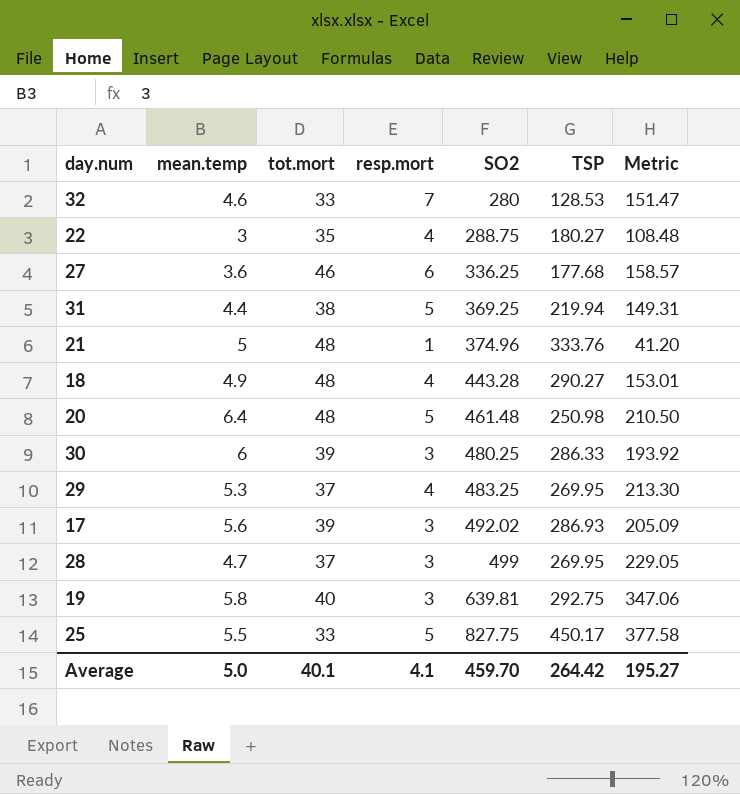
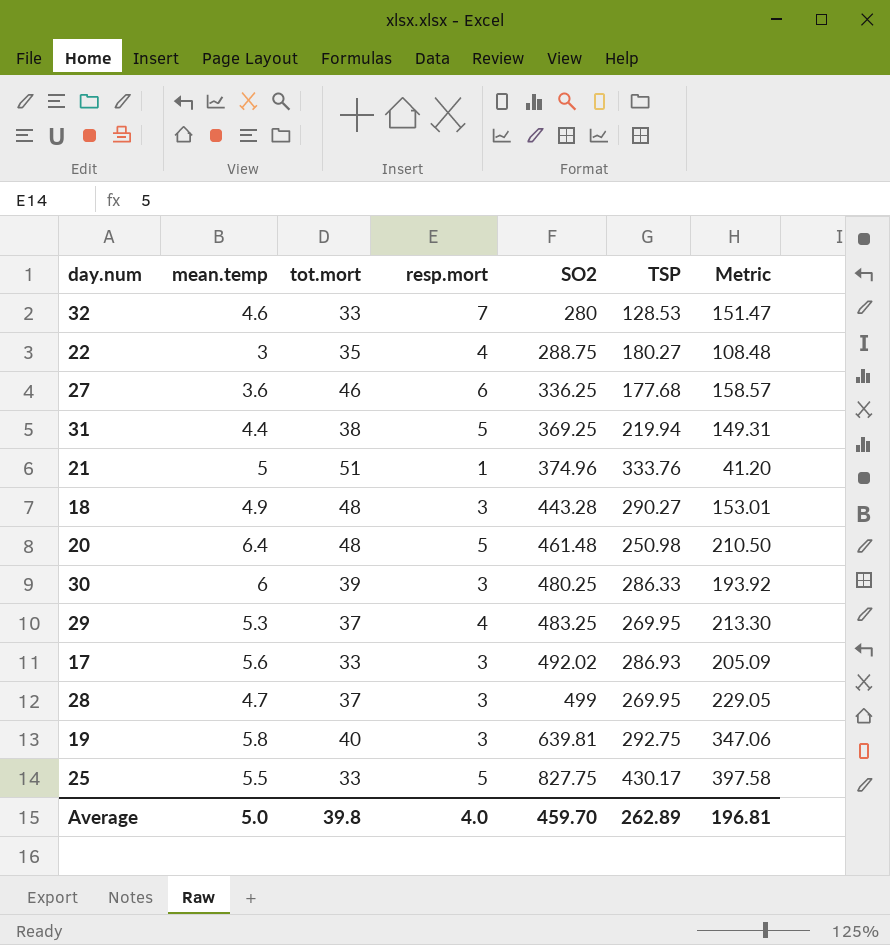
21 | tot.mort: 48 -> 51
18 | resp.mort: 4 -> 3
17 | tot.mort: 39 -> 33
25 | TSP: 450.17 -> 430.17
25 | Metric: 377.58 -> 397.58
Average | tot.mort: 40.1 -> 39.8
Average | resp.mort: 4.1 -> 4.0
Average | TSP: 264.42 -> 262.89
Average | Metric: 195.27 -> 196.81

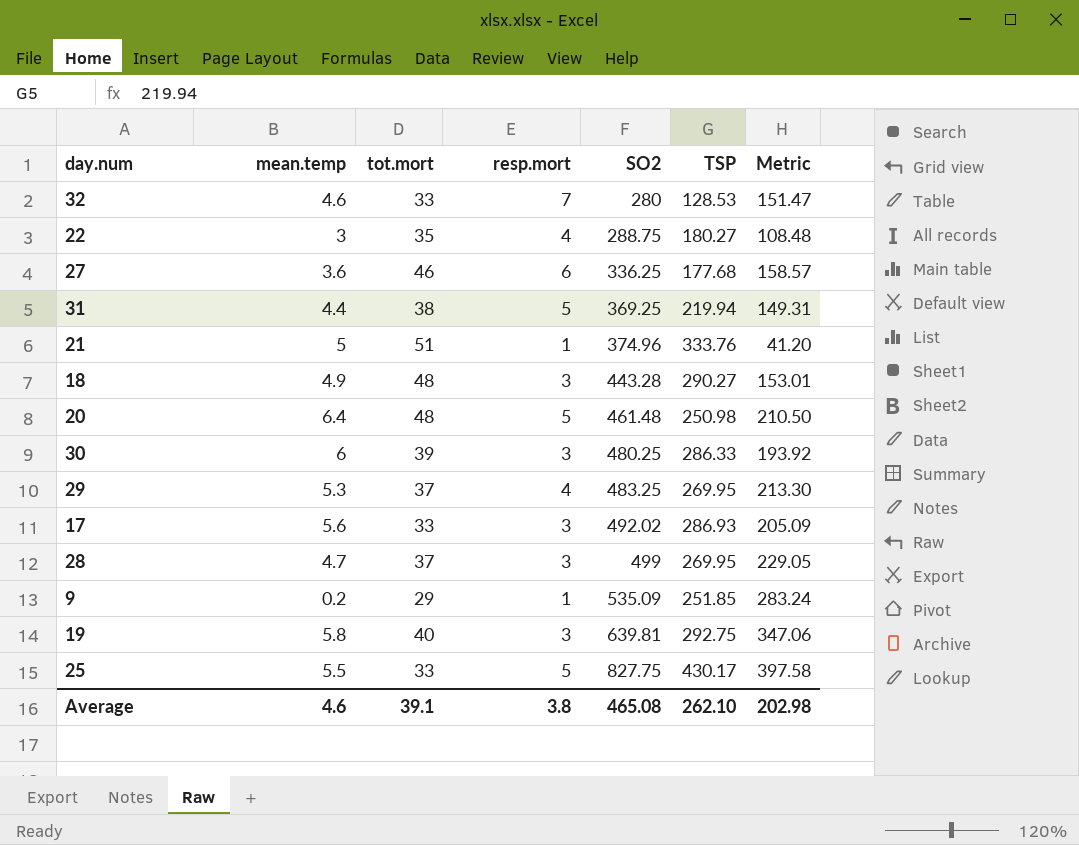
row 9: none -> 0.2 | 29 | 1 | 535.09 | 251.85 | 283.24
Average | mean.temp: 5.0 -> 4.6
Average | tot.mort: 39.8 -> 39.1
Average | resp.mort: 4.0 -> 3.8
Average | SO2: 459.70 -> 465.08
Average | TSP: 262.89 -> 262.10
Average | Metric: 196.81 -> 202.98

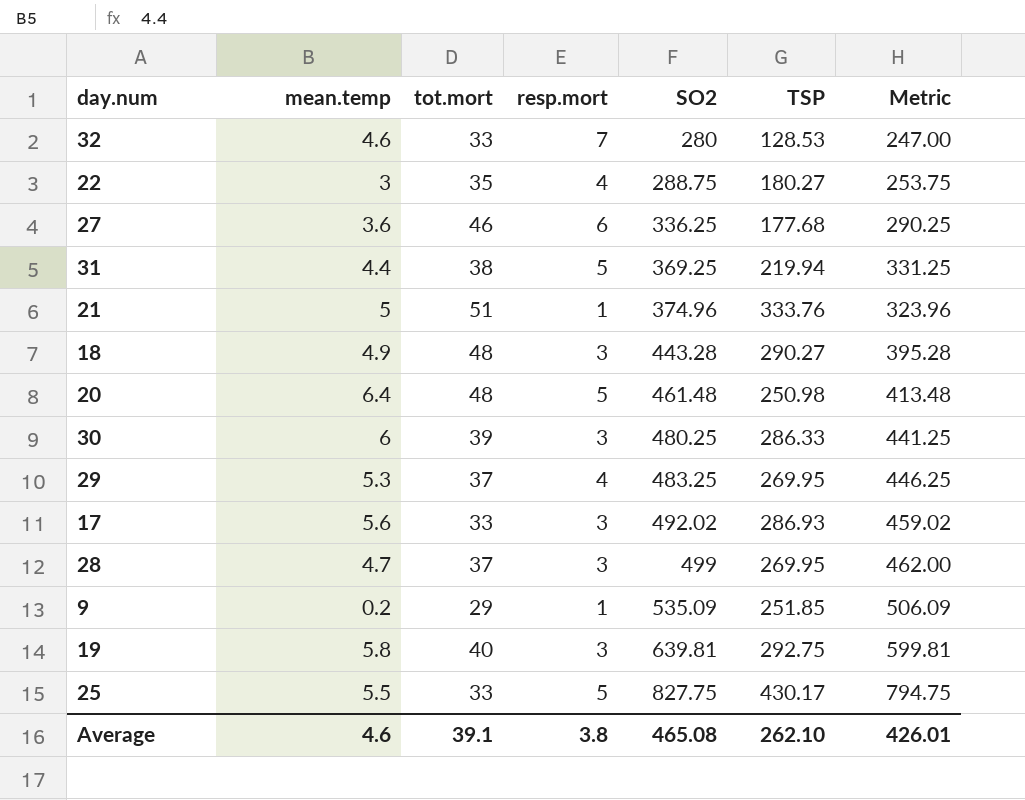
column Metric | formula: [SO2] - [TSP] -> [SO2] - [tot.mort]
Average | Metric: 202.98 -> 426.01

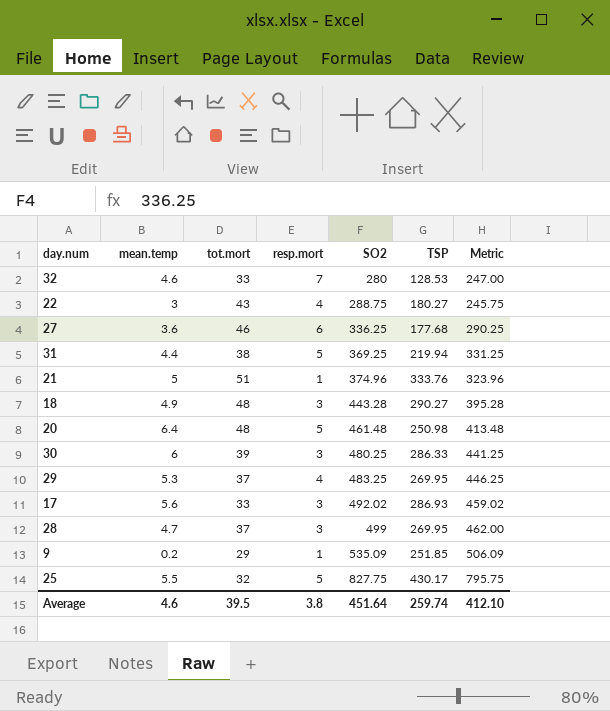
row 19: 5.8 | 40 | 3 | 639.81 | 292.75 | 599.81 -> none
22 | tot.mort: 35 -> 43
22 | Metric: 253.75 -> 245.75
25 | tot.mort: 33 -> 32
25 | Metric: 794.75 -> 795.75
Average | tot.mort: 39.1 -> 39.5
Average | SO2: 465.08 -> 451.64
Average | TSP: 262.10 -> 259.74
Average | Metric: 426.01 -> 412.10

